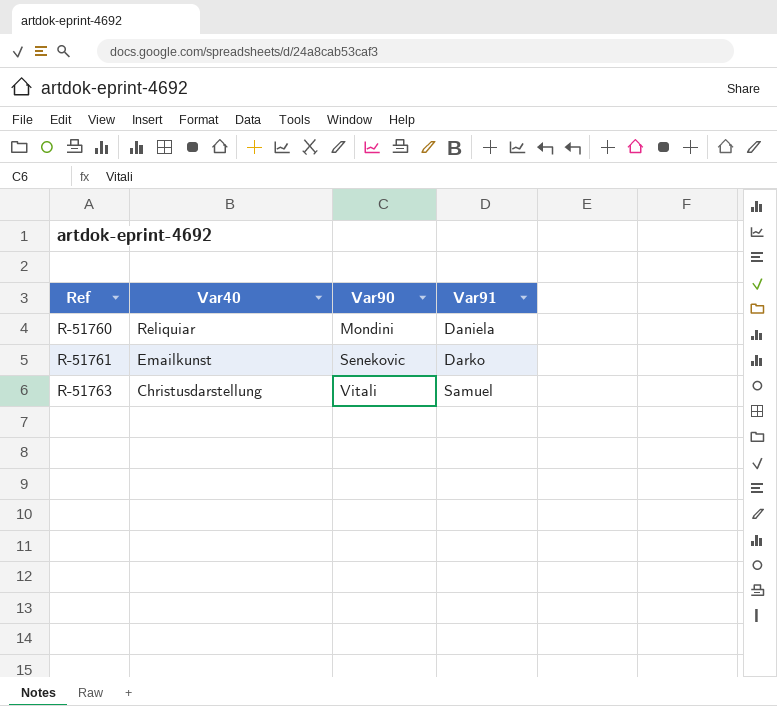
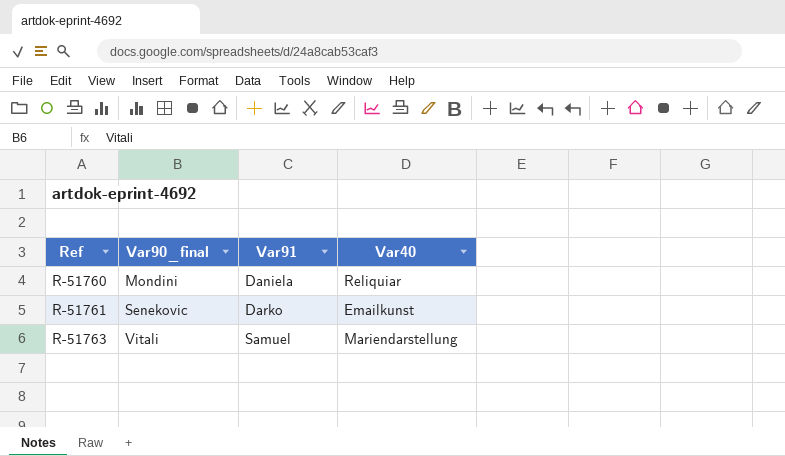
column name: Var90 -> Var90_final
column Var40 | position: 2 -> 4
R-51763 | Var40: Christusdarstellung -> Mariendarstellung

